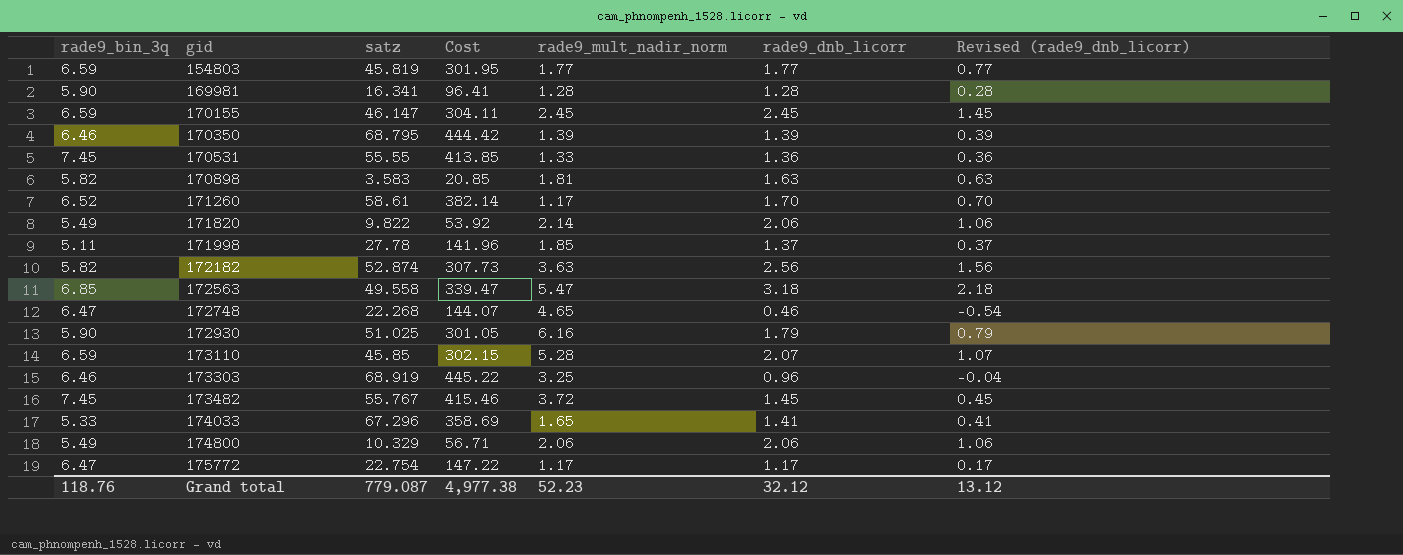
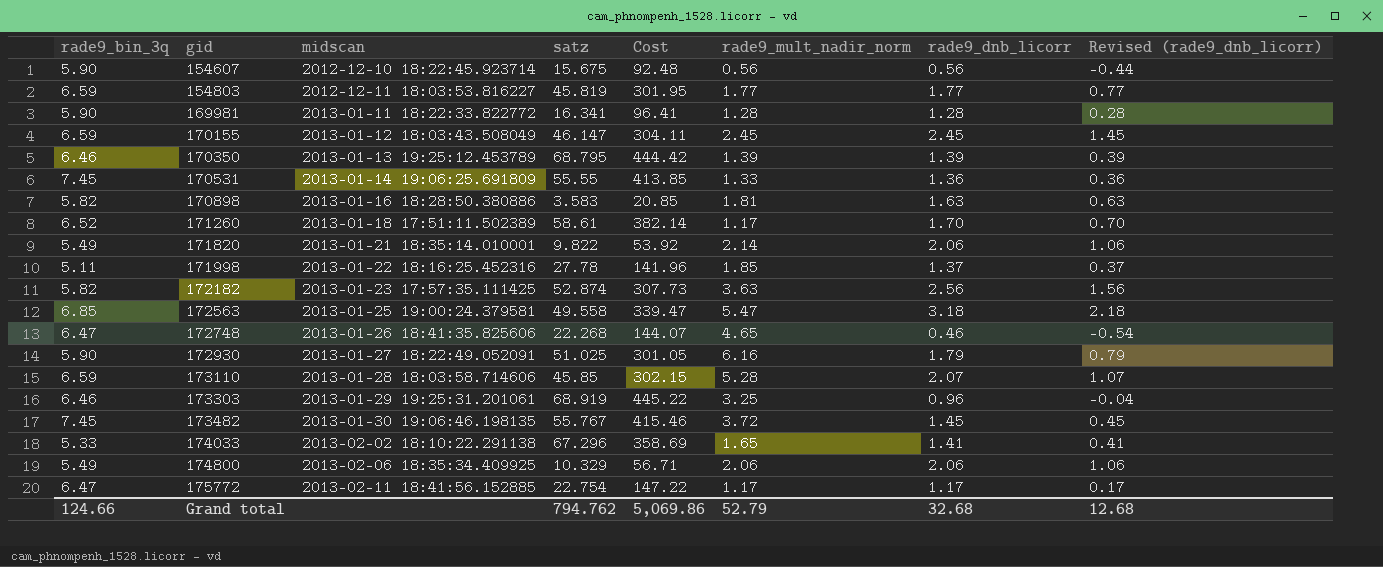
column midscan | position: none -> 3
row 154607: none -> 5.90 | 2012-12-10 18:22:45.923714 | 15.675 | 92.48 | 0.56 | 0.56 | -0.44
Grand total | rade9_bin_3q: 118.76 -> 124.66
Grand total | satz: 779.087 -> 794.762
Grand total | Cost: 4,977.38 -> 5,069.86
Grand total | rade9_mult_nadir_norm: 52.23 -> 52.79
Grand total | rade9_dnb_licorr: 32.12 -> 32.68
Grand total | Revised (rade9_dnb_licorr): 13.12 -> 12.68

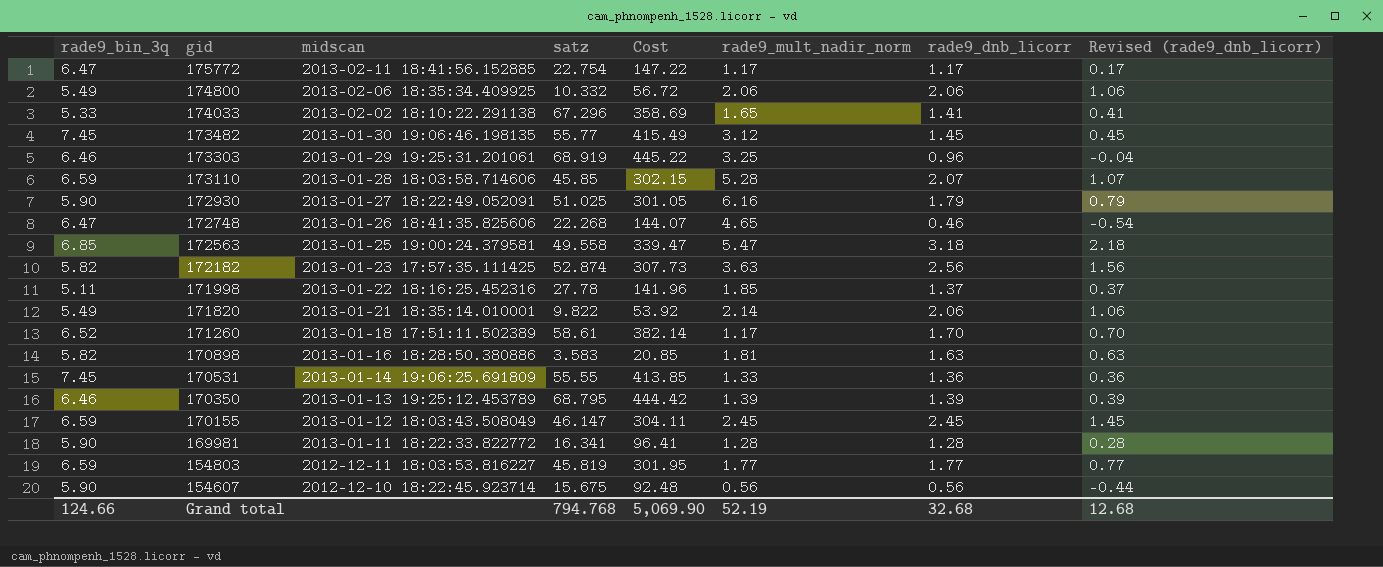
row order: gid ascending -> gid descending
174800 | satz: 10.329 -> 10.332
174800 | Cost: 56.71 -> 56.72
173482 | satz: 55.767 -> 55.77
173482 | Cost: 415.46 -> 415.49
173482 | rade9_mult_nadir_norm: 3.72 -> 3.12
Grand total | satz: 794.762 -> 794.768
Grand total | Cost: 5,069.86 -> 5,069.90
Grand total | rade9_mult_nadir_norm: 52.79 -> 52.19

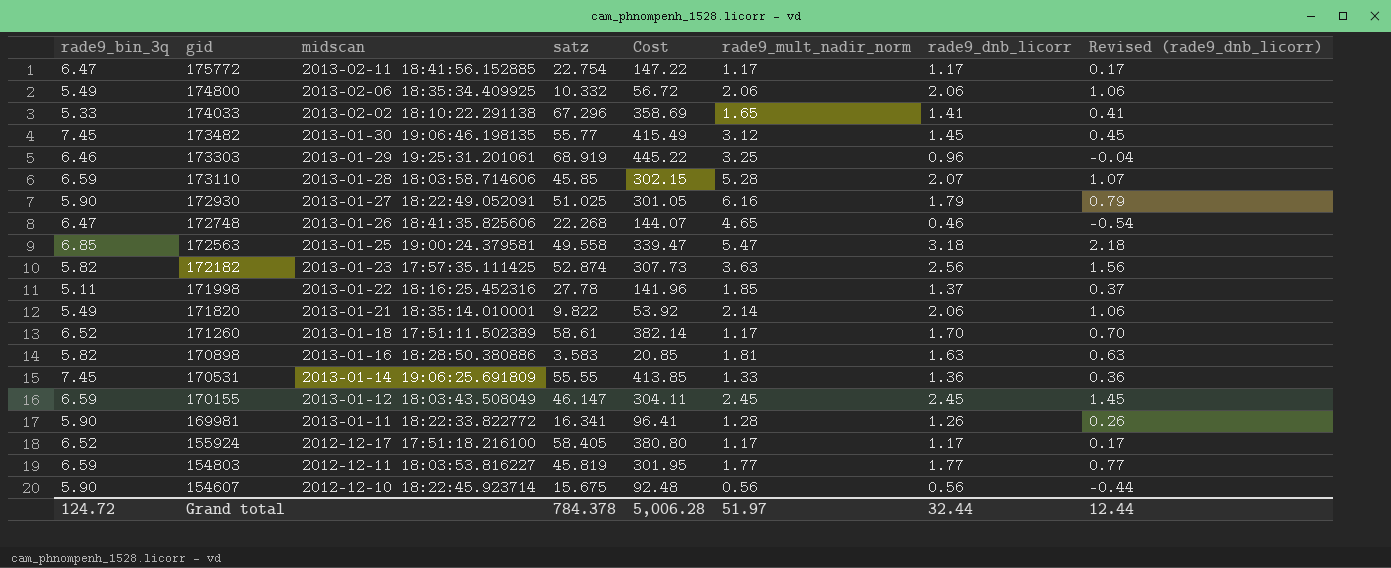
row 170350: 6.46 | 2013-01-13 19:25:12.453789 | 68.795 | 444.42 | 1.39 | 1.39 | 0.39 -> none
169981 | rade9_dnb_licorr: 1.28 -> 1.26
169981 | Revised (rade9_dnb_licorr): 0.28 -> 0.26
row 155924: none -> 6.52 | 2012-12-17 17:51:18.216100 | 58.405 | 380.80 | 1.17 | 1.17 | 0.17
Grand total | rade9_bin_3q: 124.66 -> 124.72
Grand total | satz: 794.768 -> 784.378
Grand total | Cost: 5,069.90 -> 5,006.28
Grand total | rade9_mult_nadir_norm: 52.19 -> 51.97
Grand total | rade9_dnb_licorr: 32.68 -> 32.44
Grand total | Revised (rade9_dnb_licorr): 12.68 -> 12.44

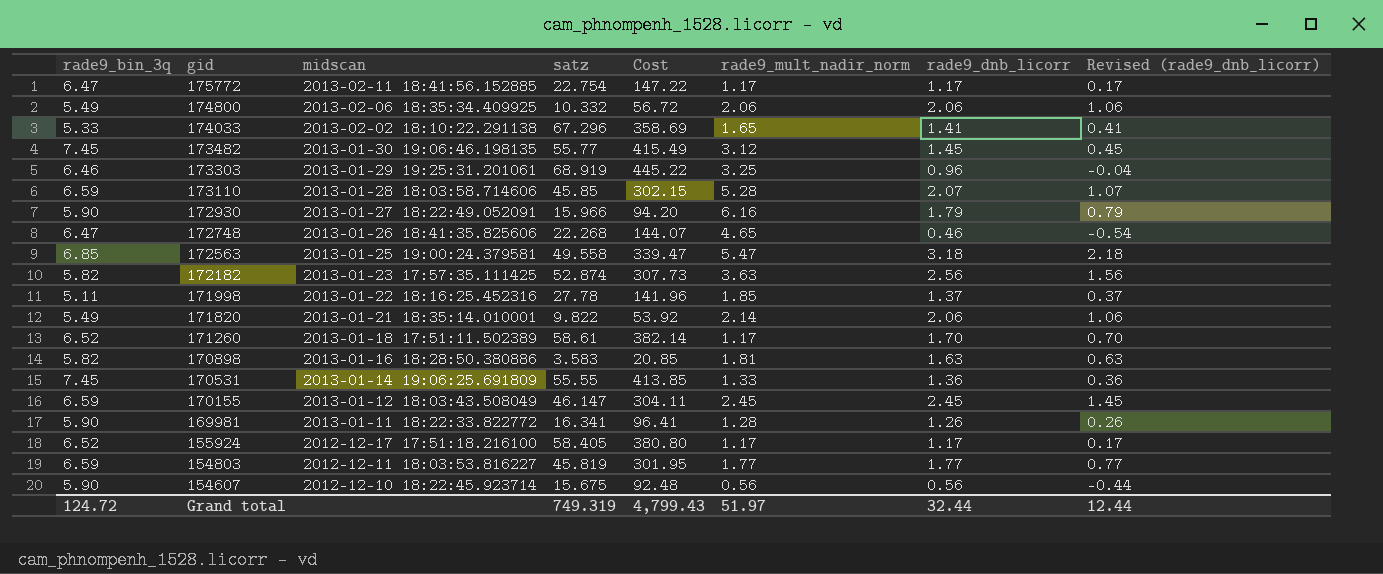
172930 | satz: 51.025 -> 15.966
172930 | Cost: 301.05 -> 94.20
Grand total | satz: 784.378 -> 749.319
Grand total | Cost: 5,006.28 -> 4,799.43

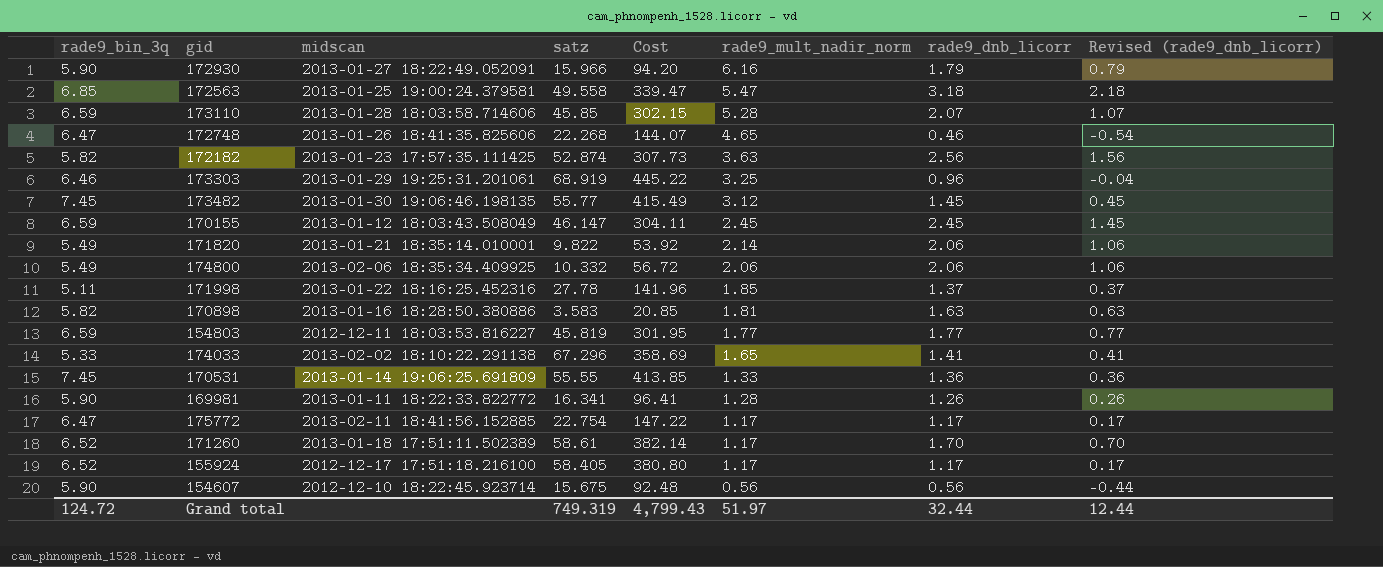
row order: gid descending -> rade9_mult_nadir_norm descending

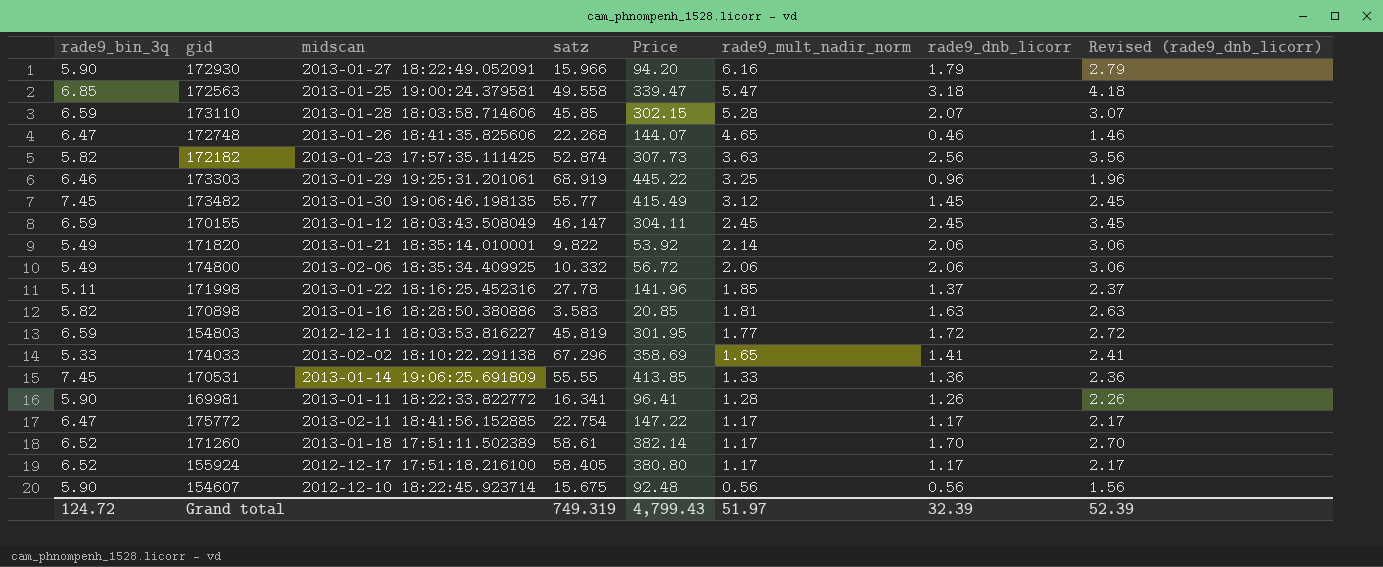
column name: Cost -> Price
column Revised (rade9_dnb_licorr) | formula: [rade9_dnb_licorr] - 1 -> [rade9_dnb_licorr] + 1
154803 | rade9_dnb_licorr: 1.77 -> 1.72
Grand total | rade9_dnb_licorr: 32.44 -> 32.39
Grand total | Revised (rade9_dnb_licorr): 12.44 -> 52.39

